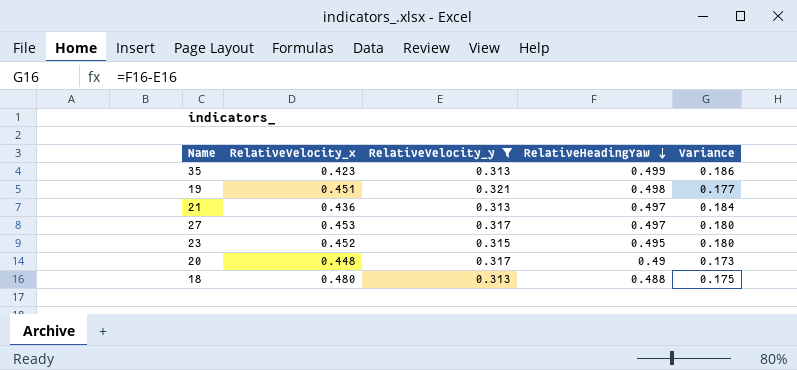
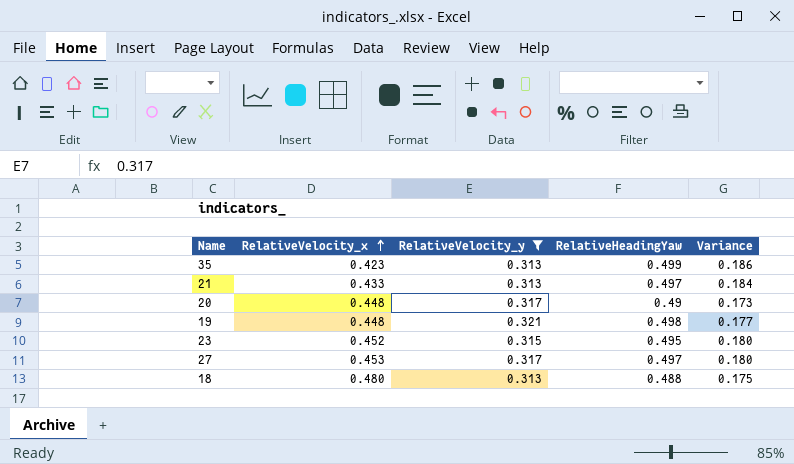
row order: RelativeHeadingYaw descending -> RelativeVelocity_x ascending
21 | RelativeVelocity_x: 0.436 -> 0.433
19 | RelativeVelocity_x: 0.451 -> 0.448

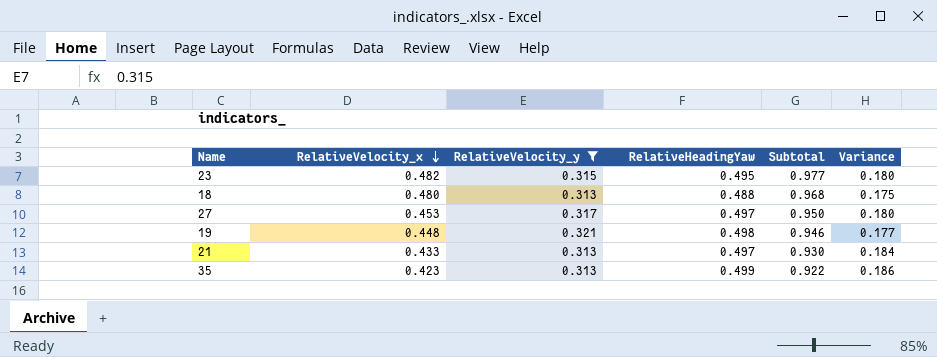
row order: RelativeVelocity_x ascending -> RelativeVelocity_x descending
column Subtotal | formula: none -> [RelativeVelocity_x] + [RelativeHeadingYaw]
row 20: 0.448 | 0.317 | 0.49 | 0.173 -> none
23 | RelativeVelocity_x: 0.452 -> 0.482

